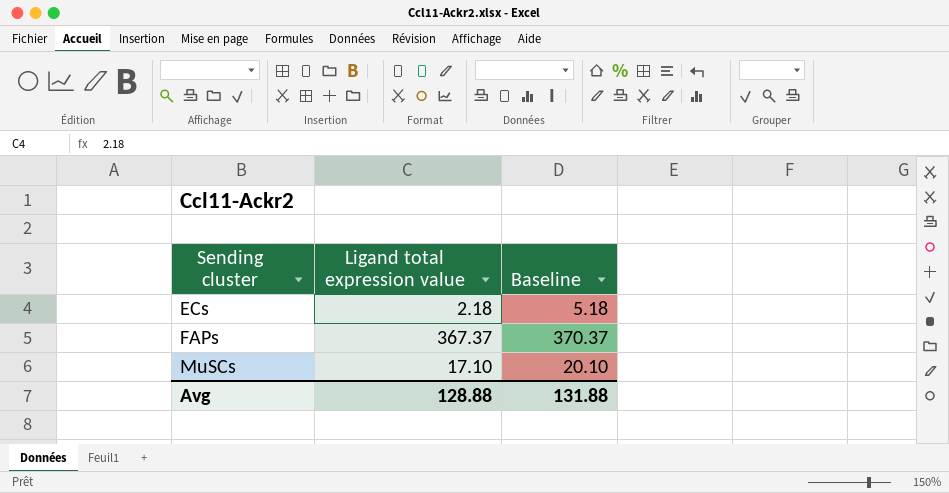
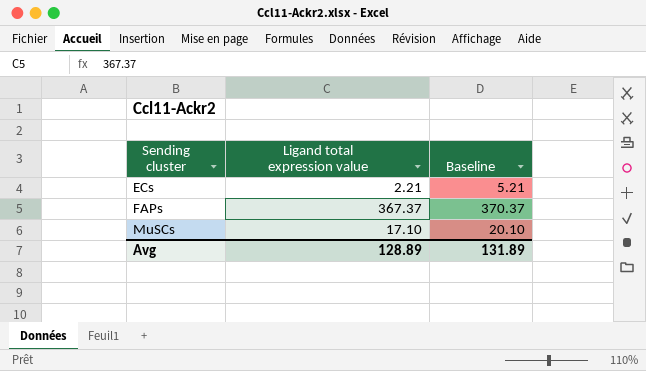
ECs | Ligand total expression value: 2.18 -> 2.21
ECs | Baseline: 5.18 -> 5.21
Avg | Ligand total expression value: 128.88 -> 128.89
Avg | Baseline: 131.88 -> 131.89

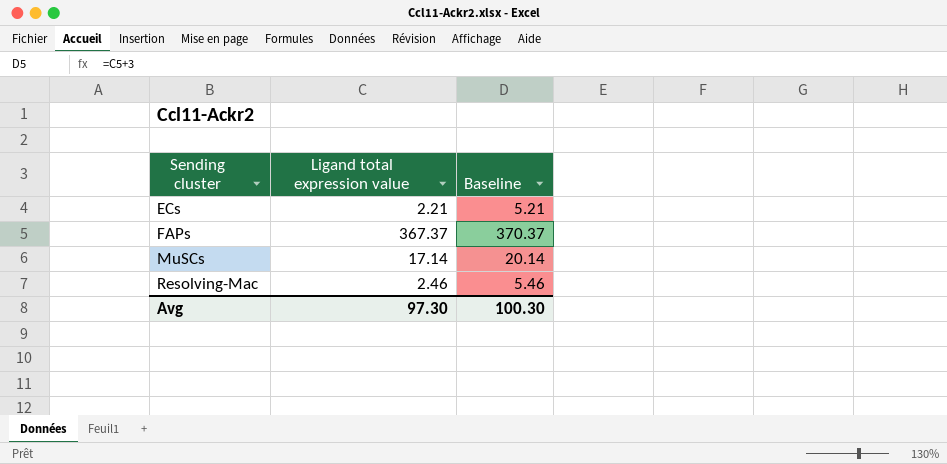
MuSCs | Ligand total expression value: 17.10 -> 17.14
MuSCs | Baseline: 20.10 -> 20.14
row Resolving-Mac: none -> 2.46 | 5.46
Avg | Ligand total expression value: 128.89 -> 97.30
Avg | Baseline: 131.89 -> 100.30

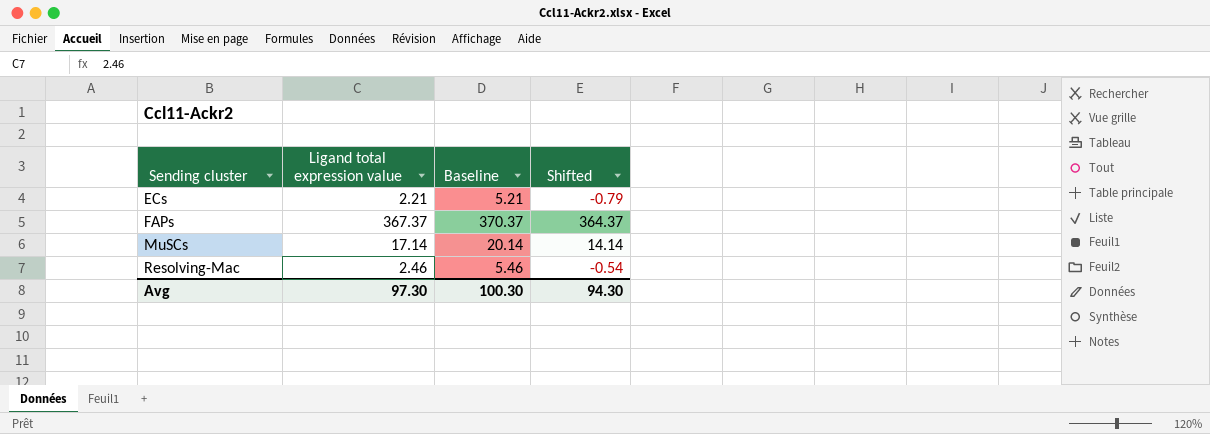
column Shifted | formula: none -> [Ligand total expression value] - 3

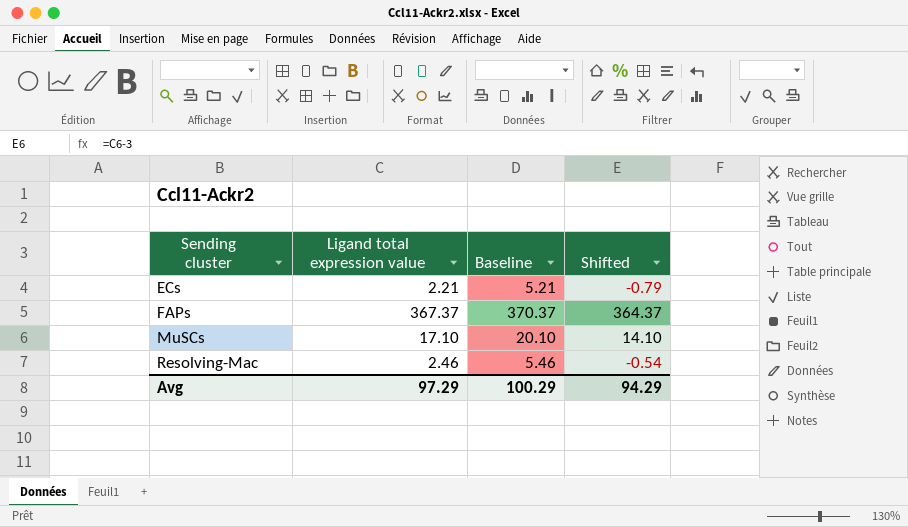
MuSCs | Ligand total expression value: 17.14 -> 17.10
MuSCs | Baseline: 20.14 -> 20.10
MuSCs | Shifted: 14.14 -> 14.10
Avg | Ligand total expression value: 97.30 -> 97.29
Avg | Baseline: 100.30 -> 100.29
Avg | Shifted: 94.30 -> 94.29

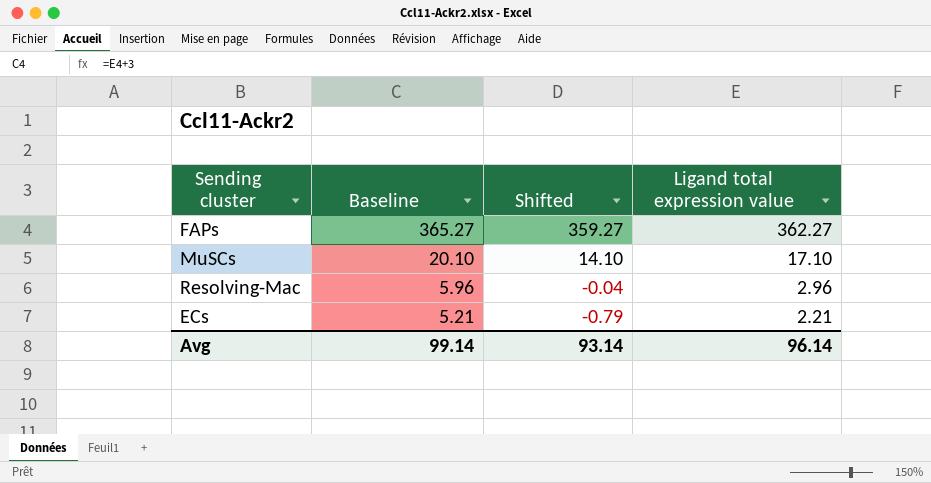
row order: Sending cluster ascending -> Baseline descending
column Ligand total expression value | position: 2 -> 4
FAPs | Baseline: 370.37 -> 365.27
FAPs | Shifted: 364.37 -> 359.27
FAPs | Ligand total expression value: 367.37 -> 362.27
Resolving-Mac | Baseline: 5.46 -> 5.96
Resolving-Mac | Shifted: -0.54 -> -0.04
Resolving-Mac | Ligand total expression value: 2.46 -> 2.96
Avg | Baseline: 100.29 -> 99.14
Avg | Shifted: 94.29 -> 93.14
Avg | Ligand total expression value: 97.29 -> 96.14

